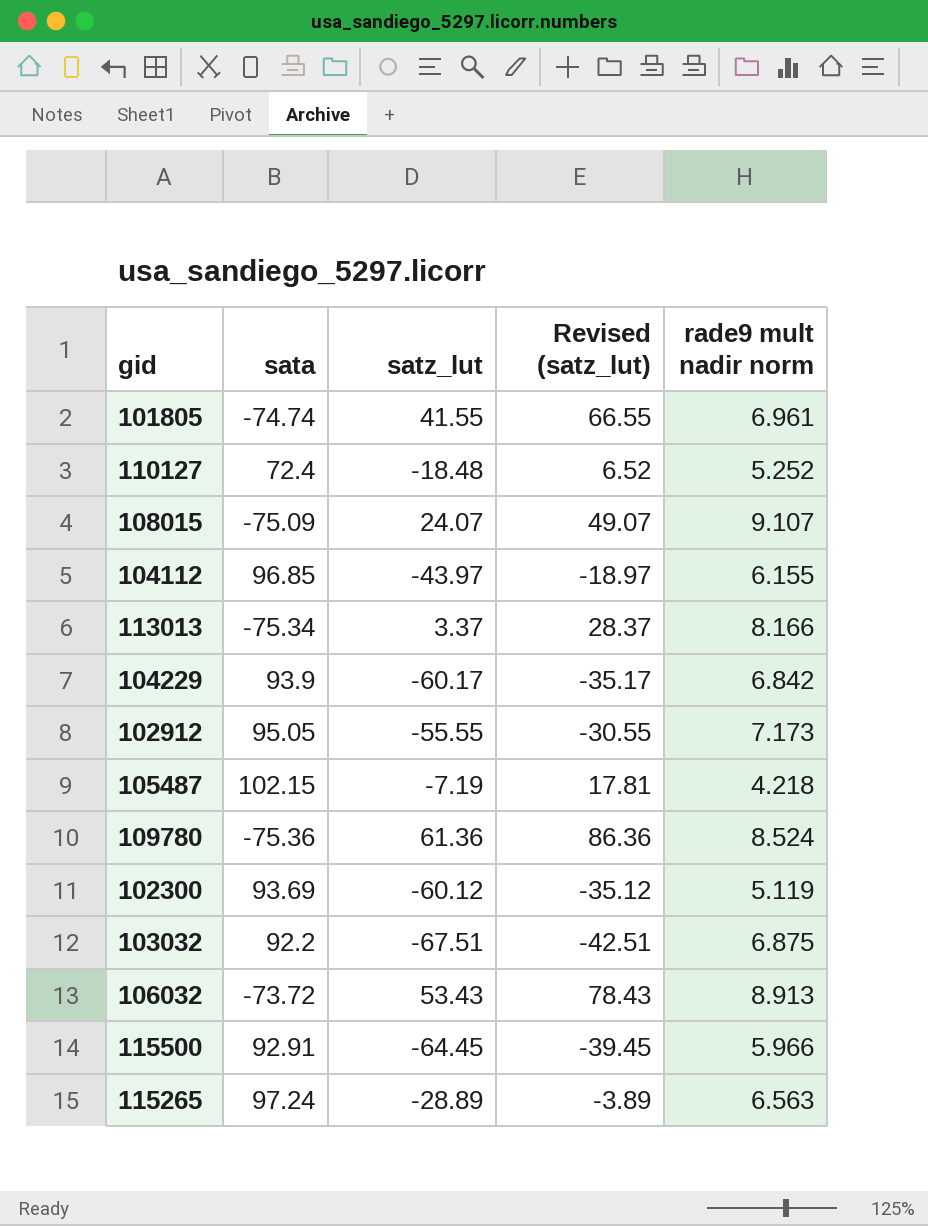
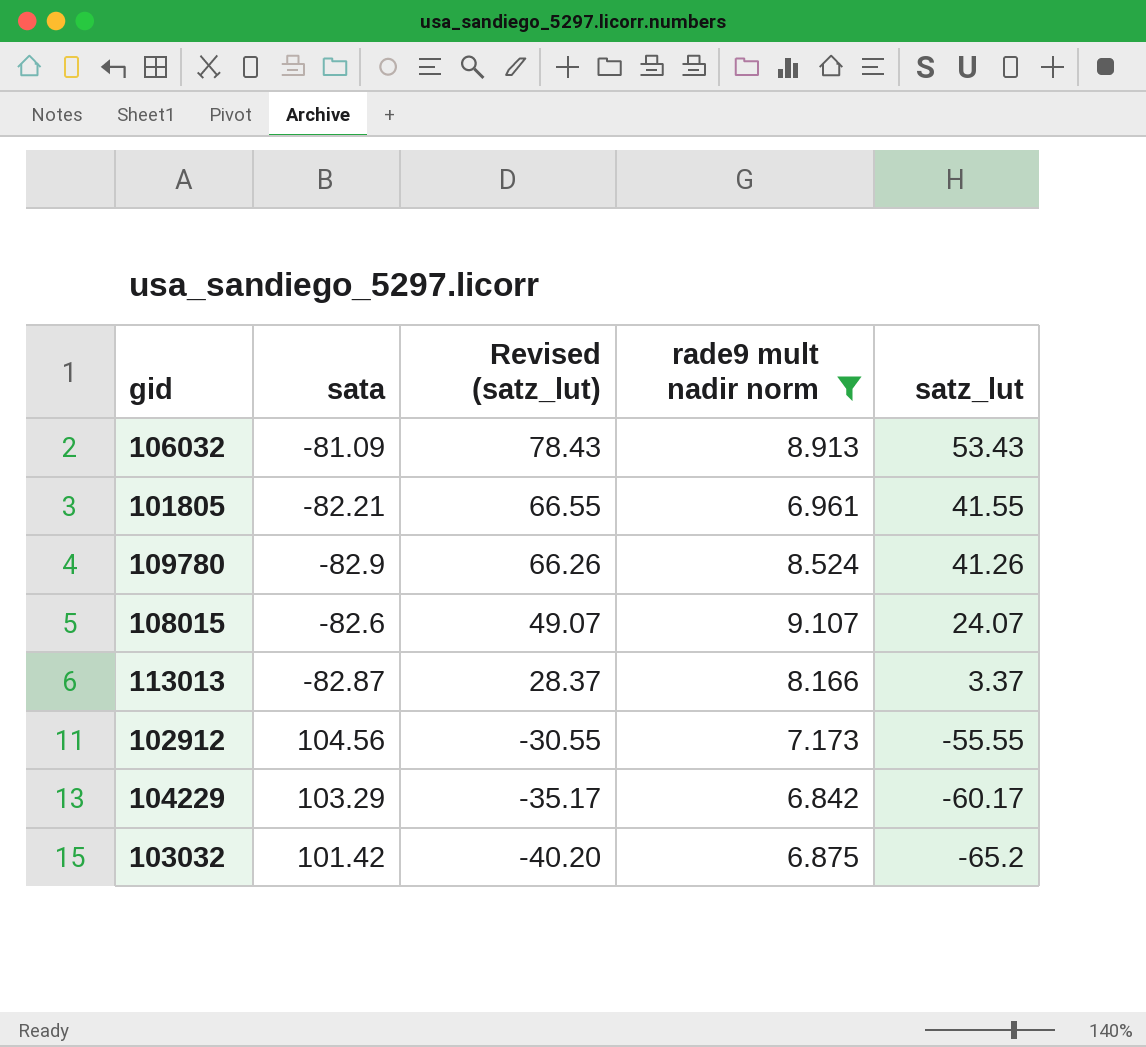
filter: none -> rade9 mult nadir norm >= 6.842
row order: none -> Revised (satz_lut) descending
column satz_lut | position: 3 -> 5
106032 | sata: -73.72 -> -81.09
101805 | sata: -74.74 -> -82.21
109780 | sata: -75.36 -> -82.9
109780 | Revised (satz_lut): 86.36 -> 66.26
109780 | satz_lut: 61.36 -> 41.26
108015 | sata: -75.09 -> -82.6
113013 | sata: -75.34 -> -82.87
102912 | sata: 95.05 -> 104.56
104229 | sata: 93.9 -> 103.29
103032 | sata: 92.2 -> 101.42
103032 | Revised (satz_lut): -42.51 -> -40.20
103032 | satz_lut: -67.51 -> -65.2

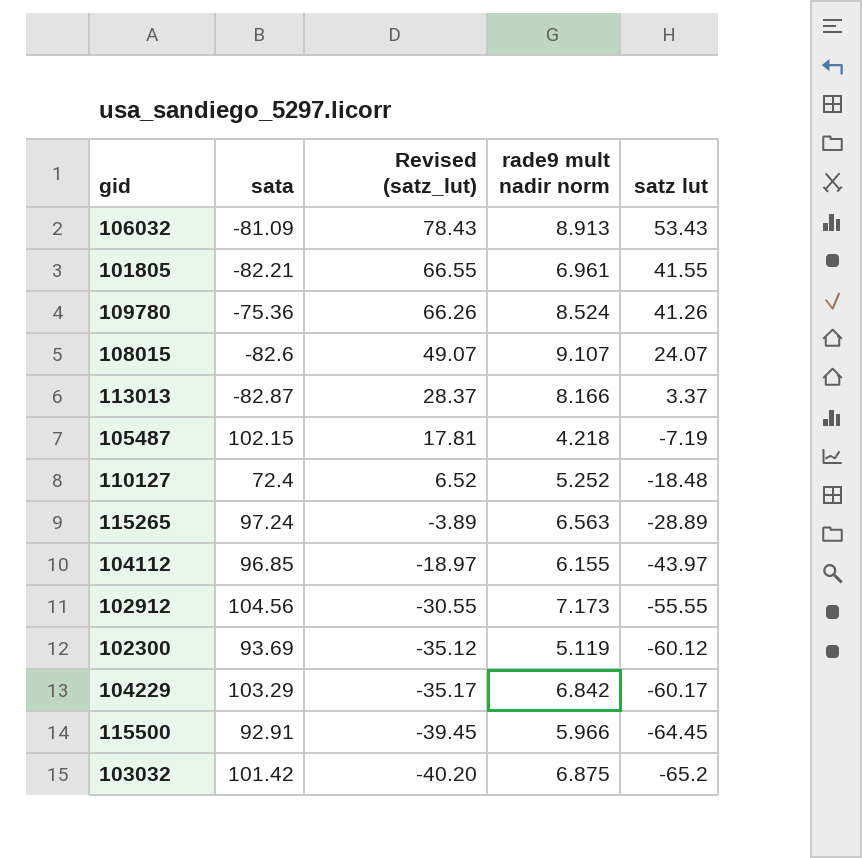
filter: rade9 mult nadir norm >= 6.842 -> none
column name: satz_lut -> satz lut
109780 | sata: -82.9 -> -75.36

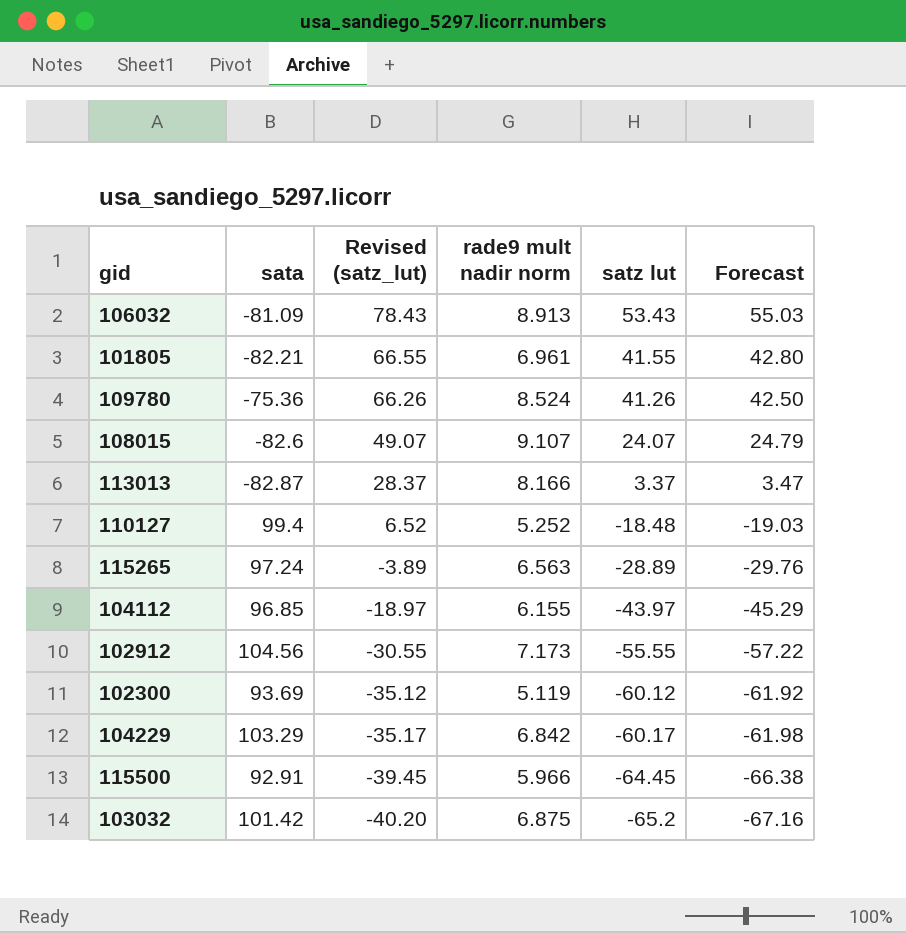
column Forecast | formula: none -> [satz lut] * 1.03
row 105487: 102.15 | 17.81 | 4.218 | -7.19 -> none
110127 | sata: 72.4 -> 99.4

